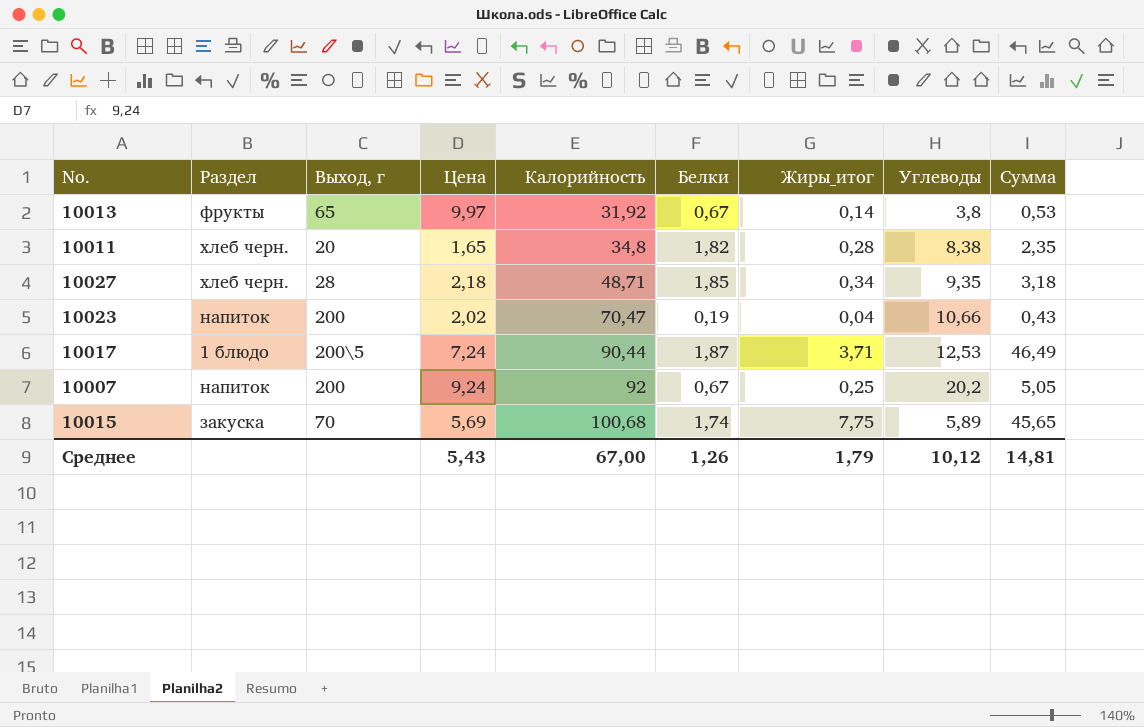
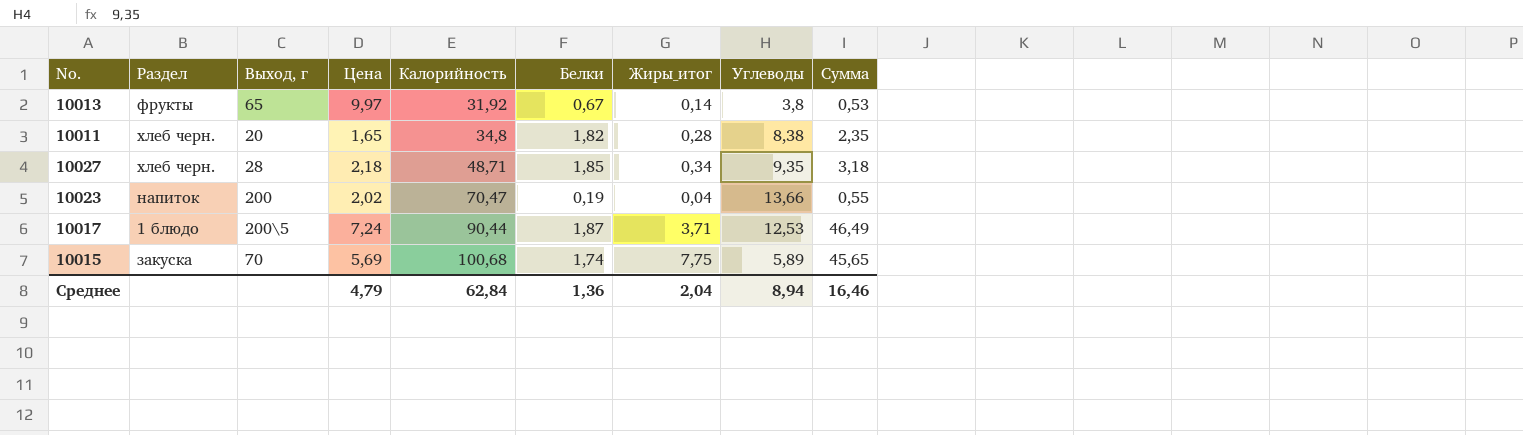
row 10007: напиток | 200 | 9,24 | 92 | 0,67 | 0,25 | 20,2 | 5,05 -> none
10023 | Углеводы: 10,66 -> 13,66
10023 | Сумма: 0,43 -> 0,55
Среднее | Цена: 5,43 -> 4,79
Среднее | Калорийность: 67,00 -> 62,84
Среднее | Белки: 1,26 -> 1,36
Среднее | Жиры_итог: 1,79 -> 2,04
Среднее | Углеводы: 10,12 -> 8,94
Среднее | Сумма: 14,81 -> 16,46

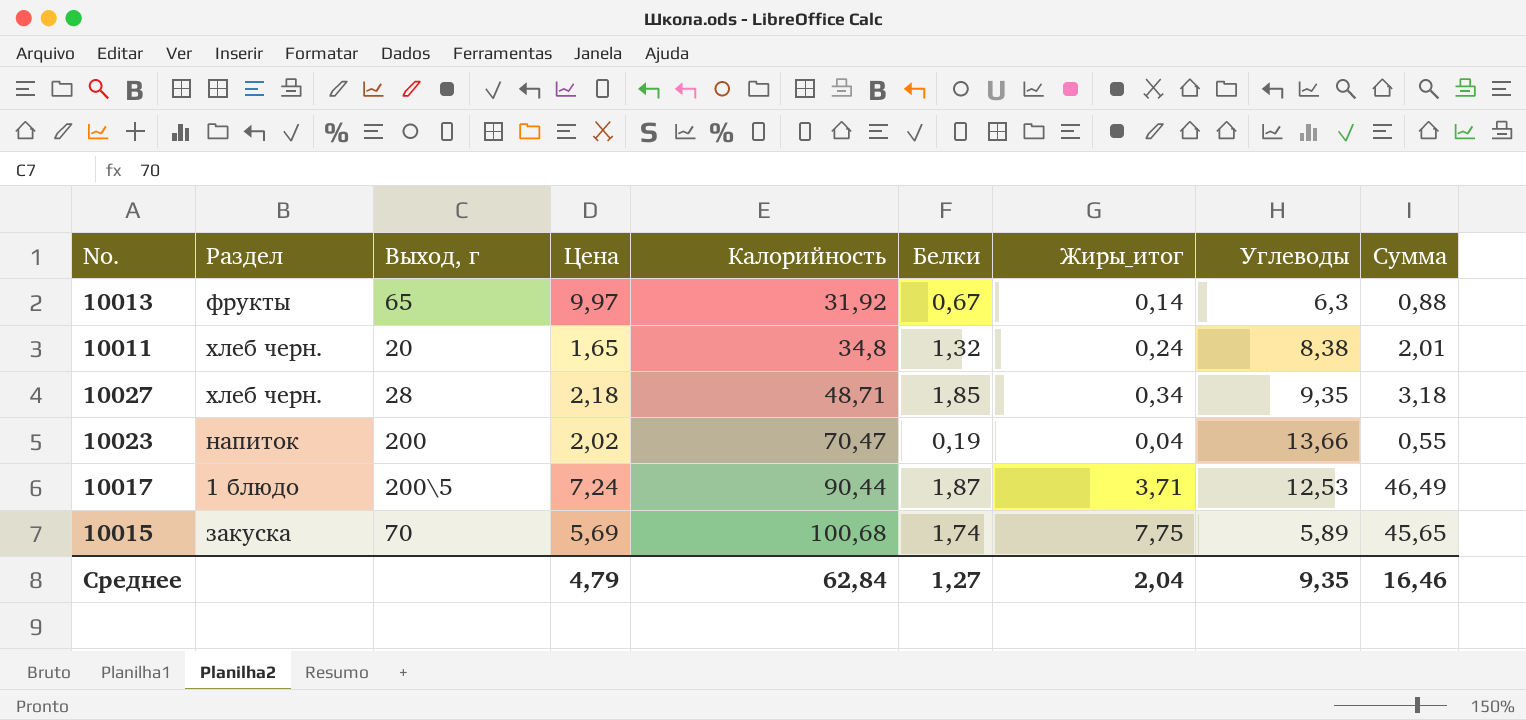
10013 | Углеводы: 3,8 -> 6,3
10013 | Сумма: 0,53 -> 0,88
10011 | Белки: 1,82 -> 1,32
10011 | Жиры_итог: 0,28 -> 0,24
10011 | Сумма: 2,35 -> 2,01
Среднее | Белки: 1,36 -> 1,27
Среднее | Углеводы: 8,94 -> 9,35

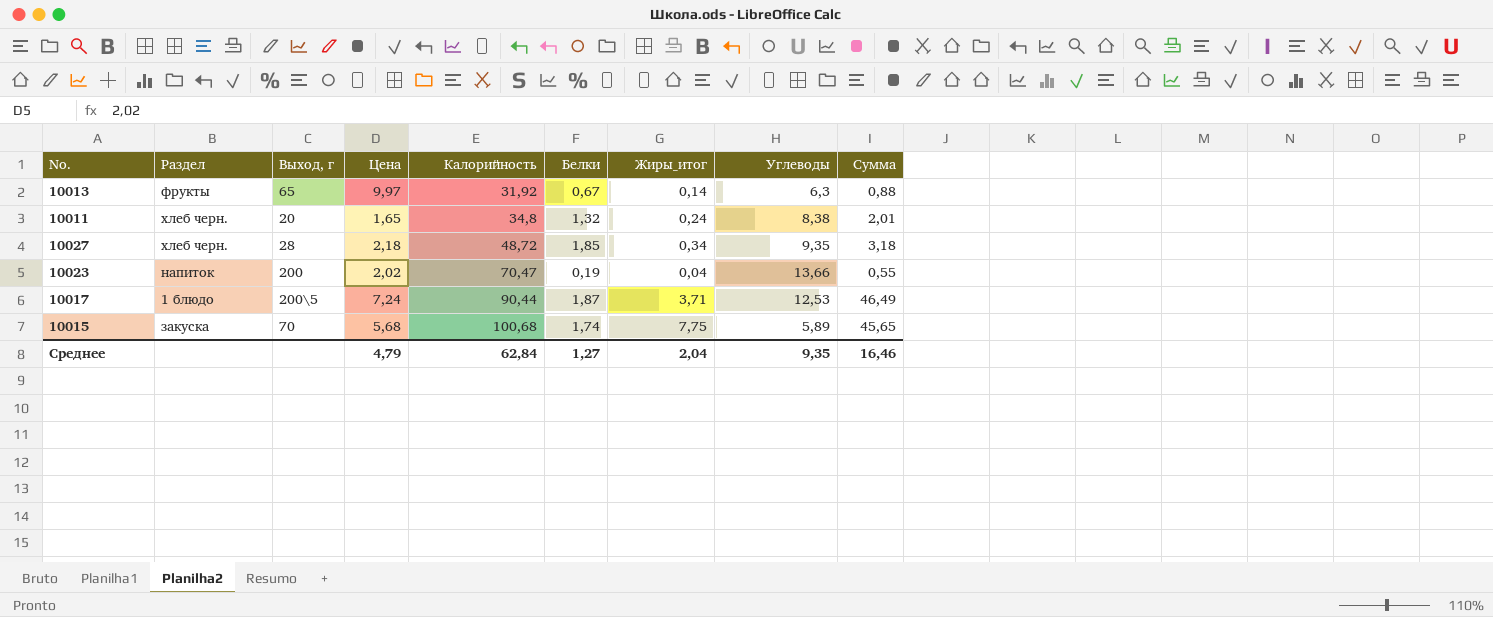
10027 | Калорийность: 48,71 -> 48,72
10015 | Цена: 5,69 -> 5,68

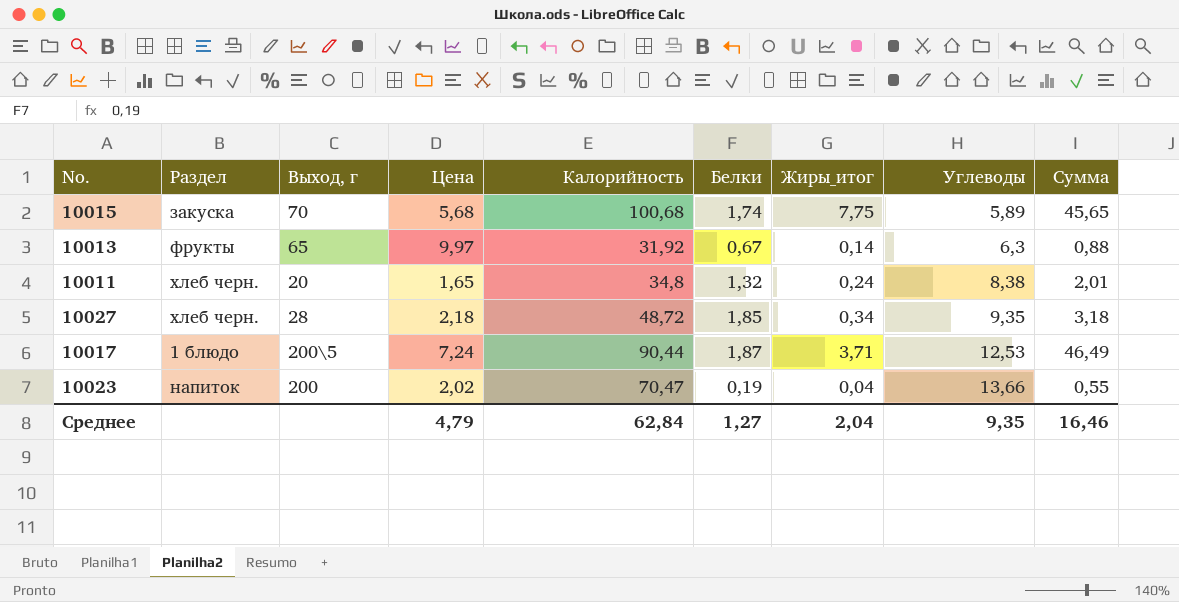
row order: Калорийность ascending -> Углеводы ascending

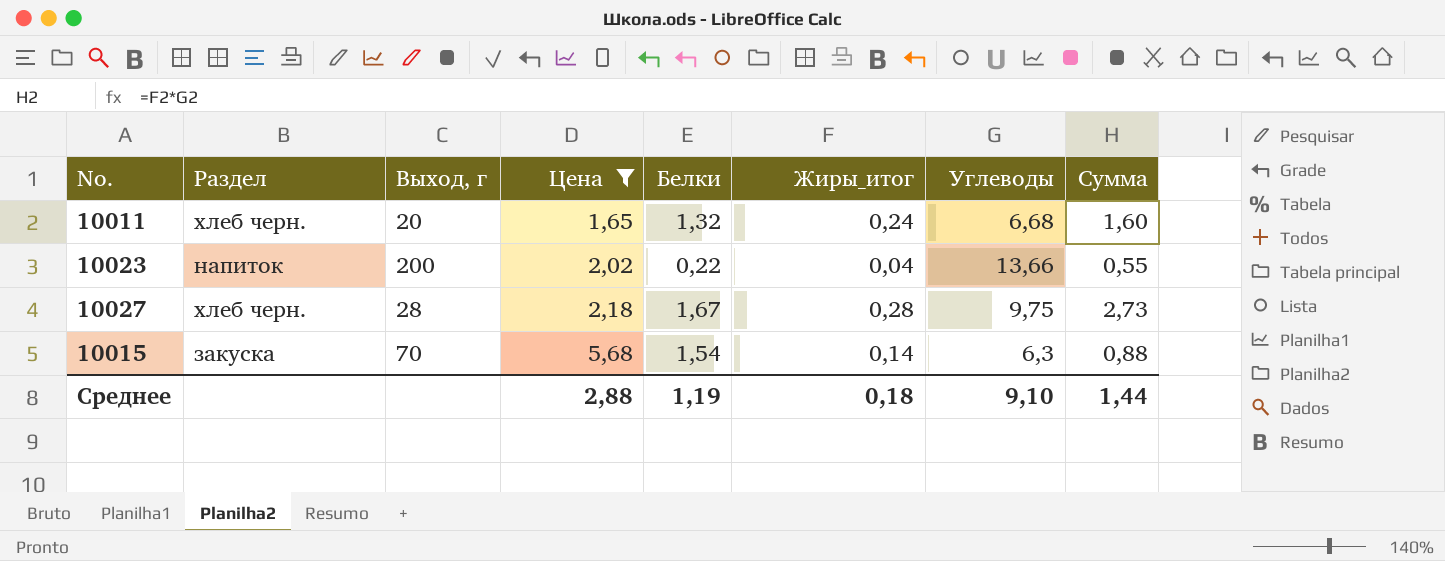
filter: none -> Цена <= 5,68
row order: Углеводы ascending -> Цена ascending
column Калорийность | position: 5 -> none
10011 | Углеводы: 8,38 -> 6,68
10011 | Сумма: 2,01 -> 1,60
10023 | Белки: 0,19 -> 0,22
10027 | Белки: 1,85 -> 1,67
10027 | Жиры_итог: 0,34 -> 0,28
10027 | Углеводы: 9,35 -> 9,75
10027 | Сумма: 3,18 -> 2,73
10015 | Белки: 1,74 -> 1,54
10015 | Жиры_итог: 7,75 -> 0,14
10015 | Углеводы: 5,89 -> 6,3
10015 | Сумма: 45,65 -> 0,88
Среднее | Цена: 4,79 -> 2,88
Среднее | Белки: 1,27 -> 1,19
Среднее | Жиры_итог: 2,04 -> 0,18
Среднее | Углеводы: 9,35 -> 9,10
Среднее | Сумма: 16,46 -> 1,44

